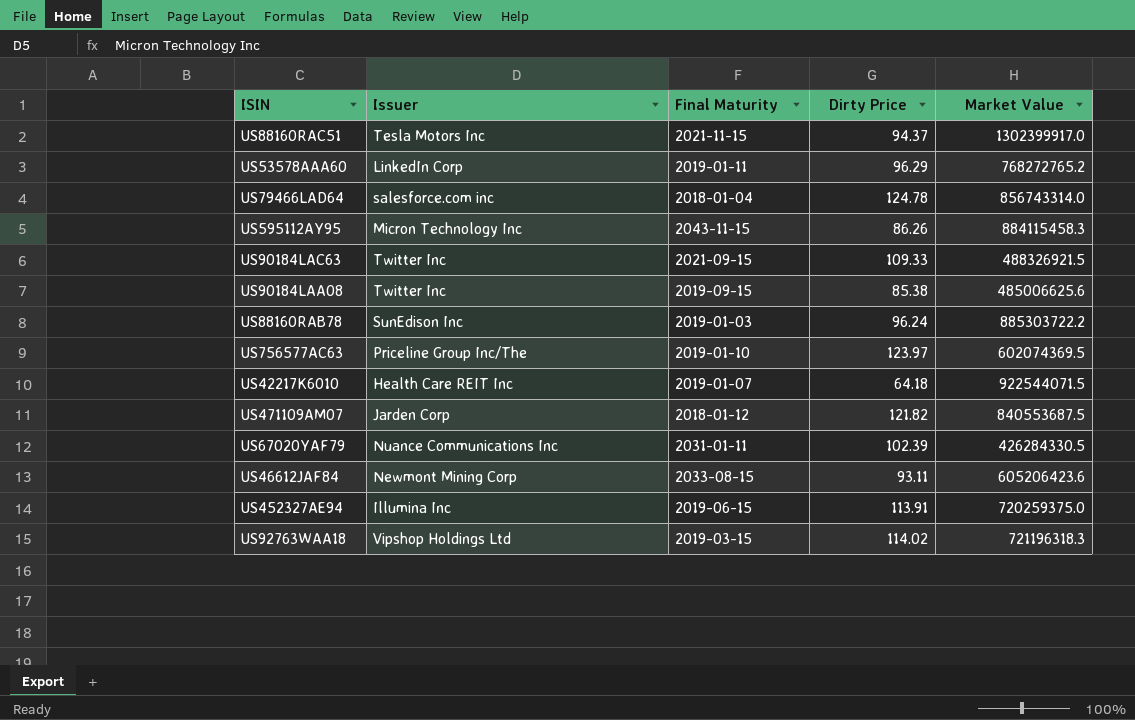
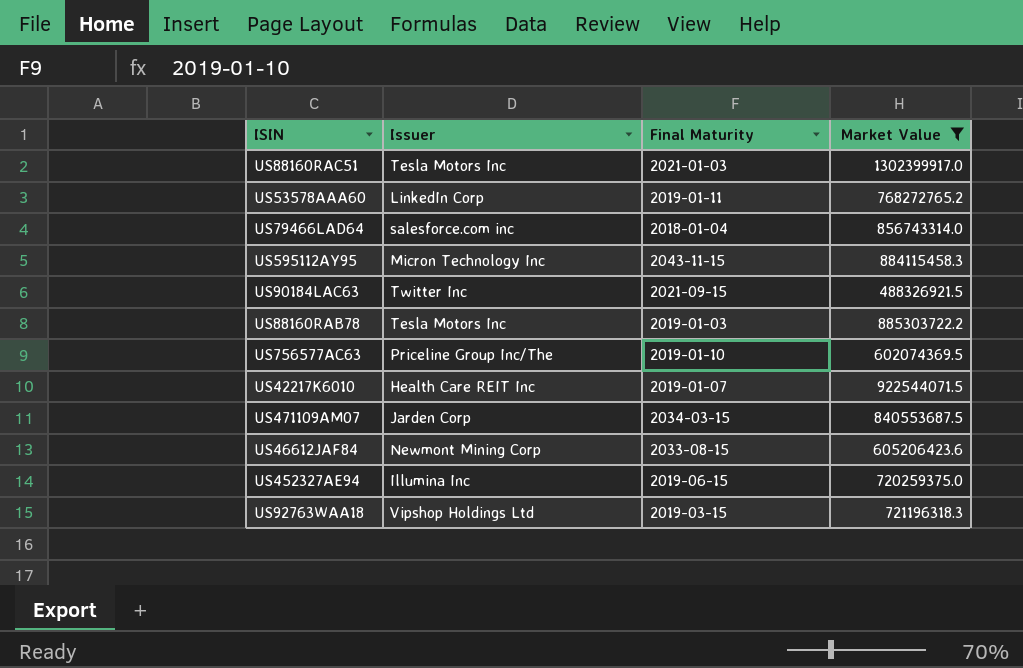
filter: none -> Market Value >= 488326921.5
column Dirty Price | position: 4 -> none
US88160RAC51 | Final Maturity: 2021-11-15 -> 2021-01-03
US88160RAB78 | Issuer: SunEdison Inc -> Tesla Motors Inc
US471109AM07 | Final Maturity: 2018-01-12 -> 2034-03-15

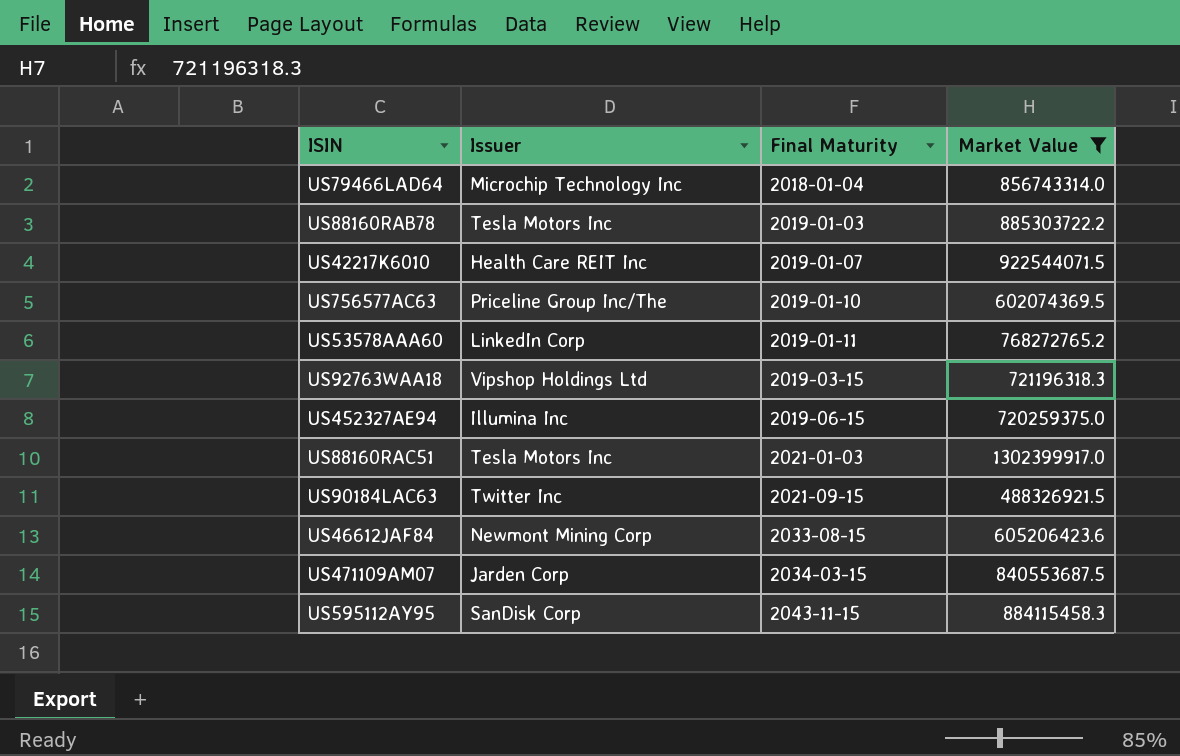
row order: none -> Final Maturity ascending
US79466LAD64 | Issuer: salesforce.com inc -> Microchip Technology Inc
US595112AY95 | Issuer: Micron Technology Inc -> SanDisk Corp

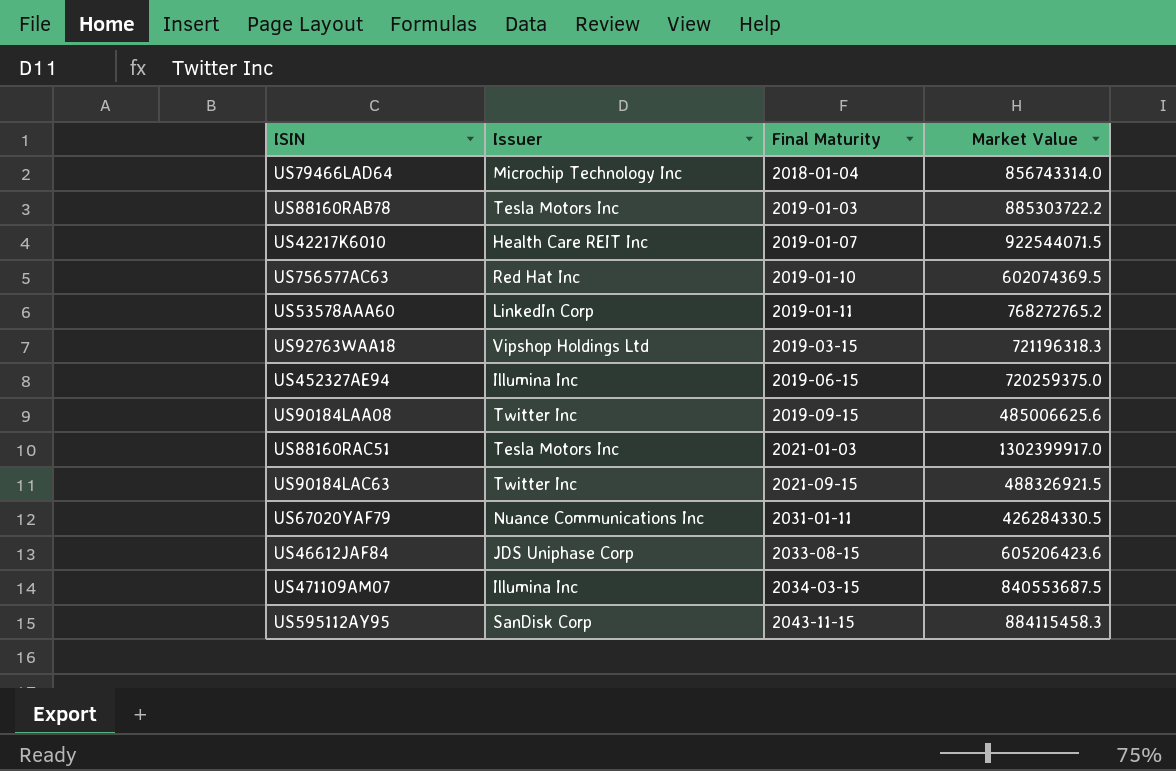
filter: Market Value >= 488326921.5 -> none
US756577AC63 | Issuer: Priceline Group Inc/The -> Red Hat Inc
US46612JAF84 | Issuer: Newmont Mining Corp -> JDS Uniphase Corp
US471109AM07 | Issuer: Jarden Corp -> Illumina Inc

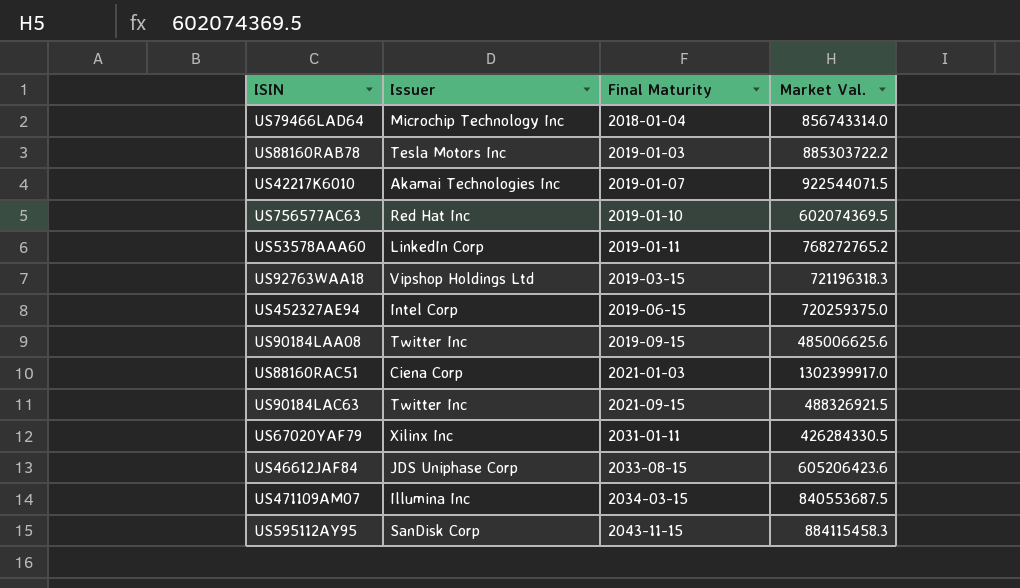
column name: Market Value -> Market Val.
US42217K6010 | Issuer: Health Care REIT Inc -> Akamai Technologies Inc
US452327AE94 | Issuer: Illumina Inc -> Intel Corp
US88160RAC51 | Issuer: Tesla Motors Inc -> Ciena Corp
US67020YAF79 | Issuer: Nuance Communications Inc -> Xilinx Inc

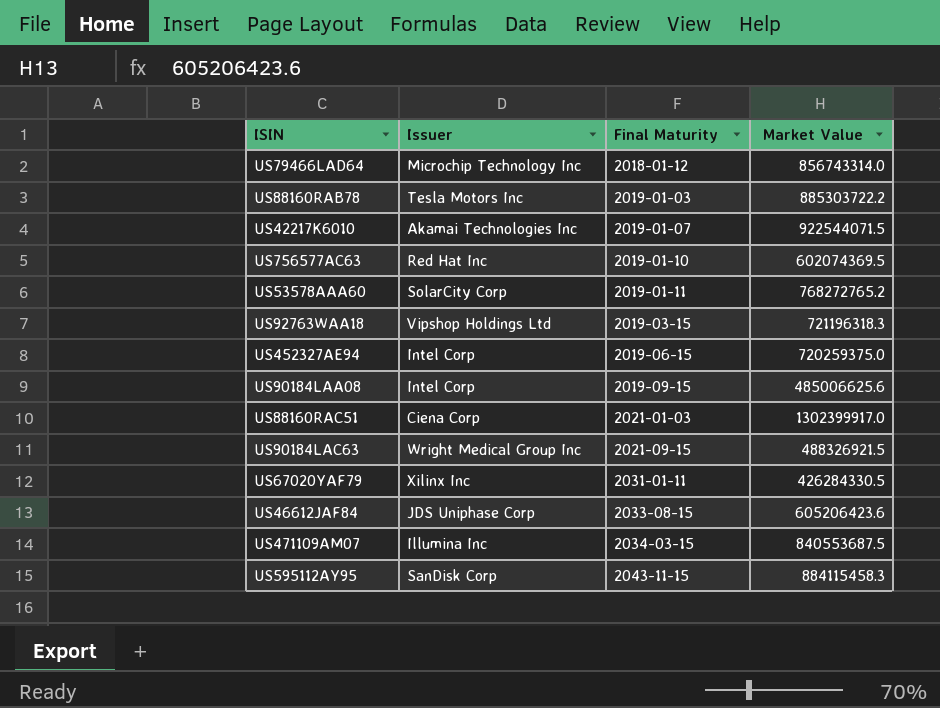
column name: Market Val. -> Market Value
US79466LAD64 | Final Maturity: 2018-01-04 -> 2018-01-12
US53578AAA60 | Issuer: LinkedIn Corp -> SolarCity Corp
US90184LAA08 | Issuer: Twitter Inc -> Intel Corp
US90184LAC63 | Issuer: Twitter Inc -> Wright Medical Group Inc

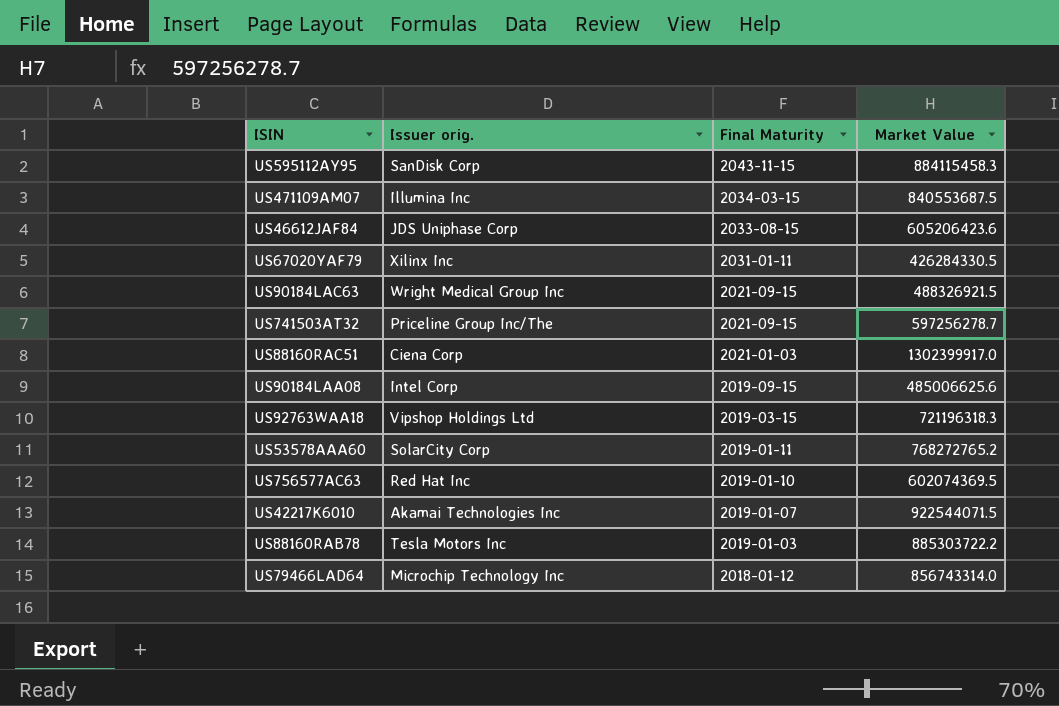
row order: Final Maturity ascending -> Final Maturity descending
column name: Issuer -> Issuer orig.
row US452327AE94: Intel Corp | 2019-06-15 | 720259375.0 -> none
row US741503AT32: none -> Priceline Group Inc/The | 2021-09-15 | 597256278.7

